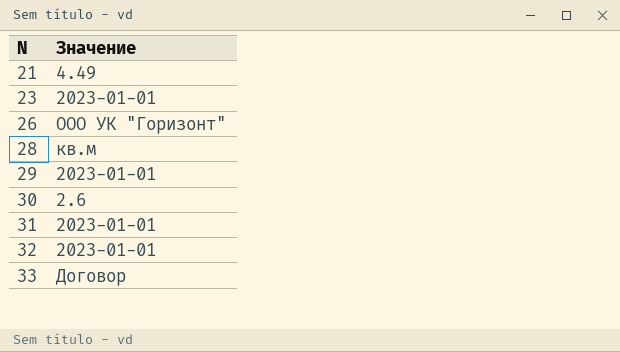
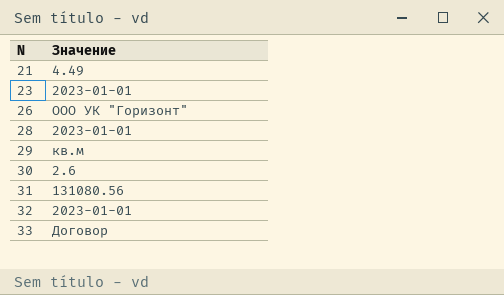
28 | Значение: кв.м -> 2023-01-01
29 | Значение: 2023-01-01 -> кв.м
31 | Значение: 2023-01-01 -> 131080.56

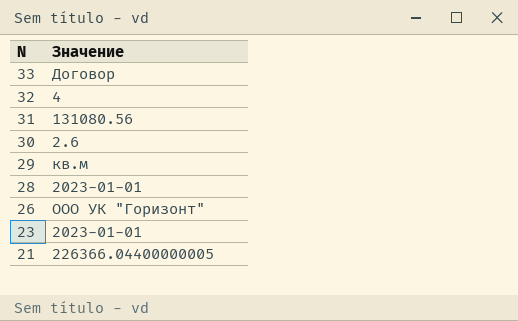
row order: N ascending -> N descending
32 | Значение: 2023-01-01 -> 4
21 | Значение: 4.49 -> 226366.04400000005

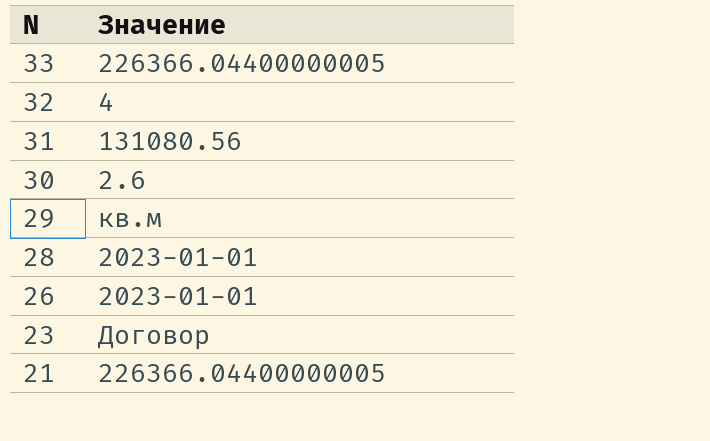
33 | Значение: Договор -> 226366.04400000005
26 | Значение: ООО УК "Горизонт" -> 2023-01-01
23 | Значение: 2023-01-01 -> Договор

